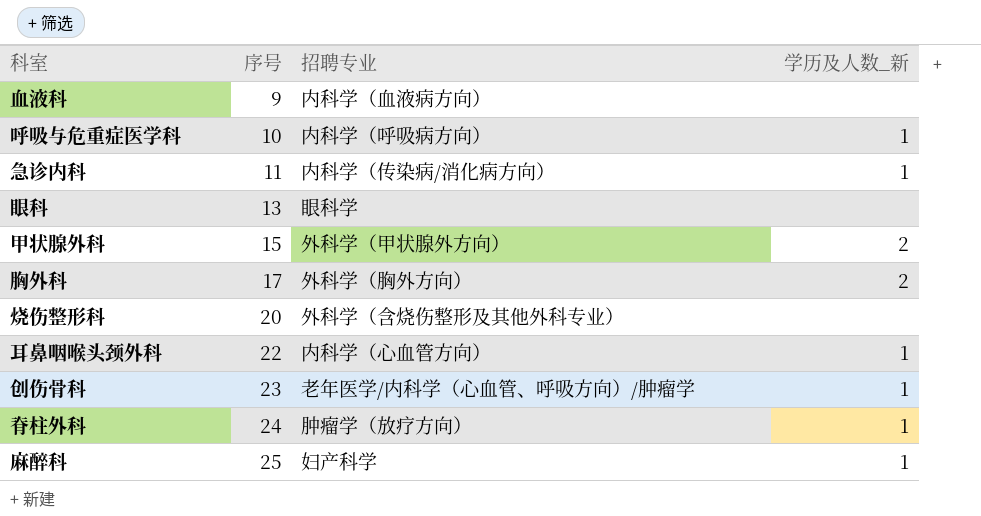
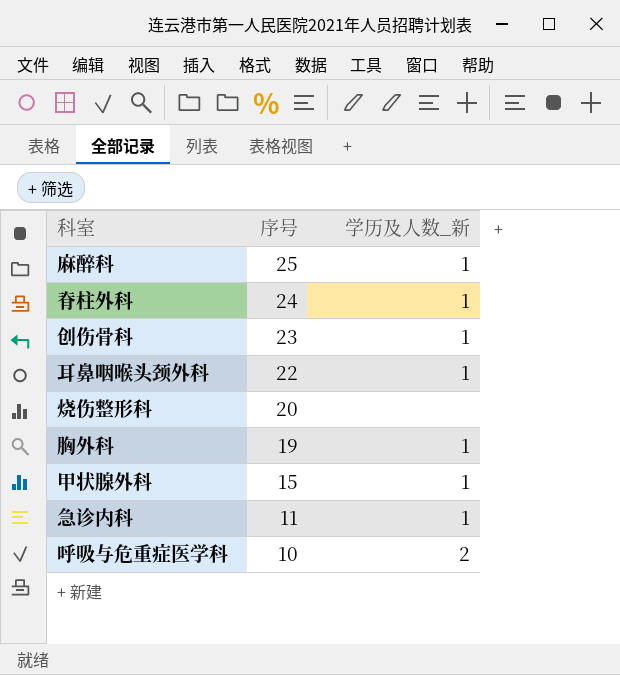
row order: 序号 ascending -> 序号 descending
column 招聘专业 | position: 3 -> none
row 血液科: 9 | 内科学（血液病方向） | none -> none
row 眼科: 13 | 眼科学 | none -> none
胸外科 | 序号: 17 -> 19
胸外科 | 学历及人数_新: 2 -> 1
甲状腺外科 | 学历及人数_新: 2 -> 1
呼吸与危重症医学科 | 学历及人数_新: 1 -> 2

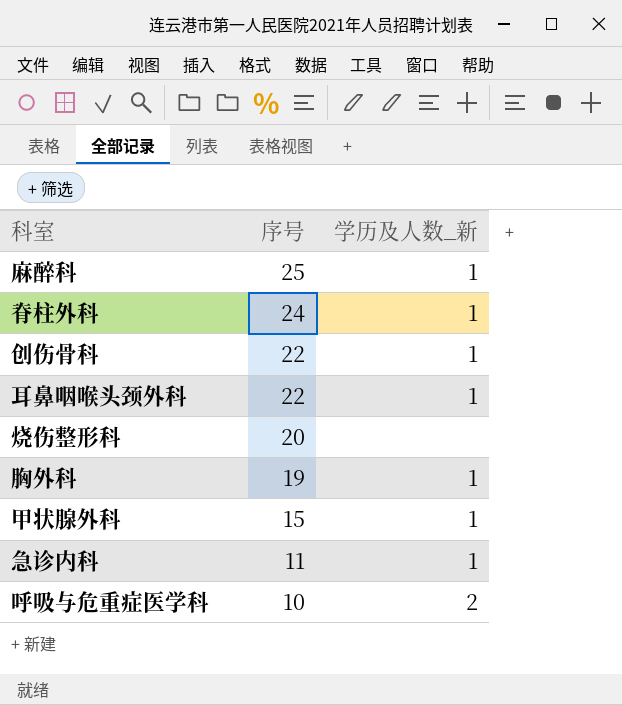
创伤骨科 | 序号: 23 -> 22

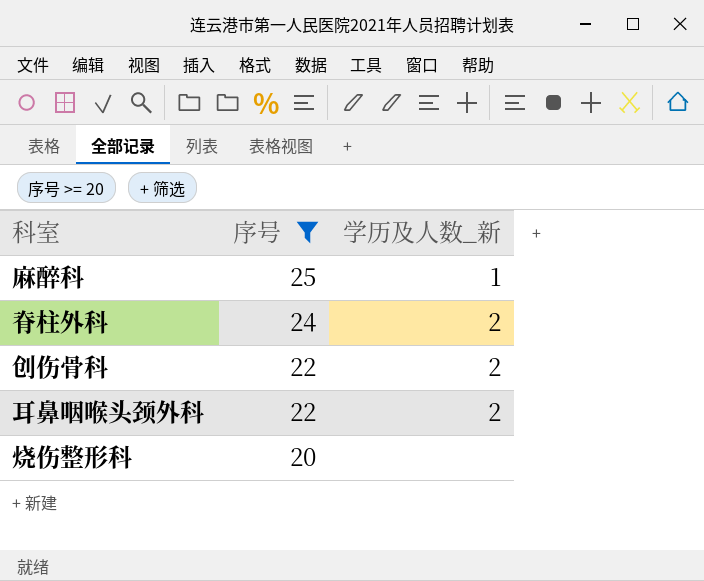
filter: none -> 序号 >= 20
脊柱外科 | 学历及人数_新: 1 -> 2
创伤骨科 | 学历及人数_新: 1 -> 2
耳鼻咽喉头颈外科 | 学历及人数_新: 1 -> 2

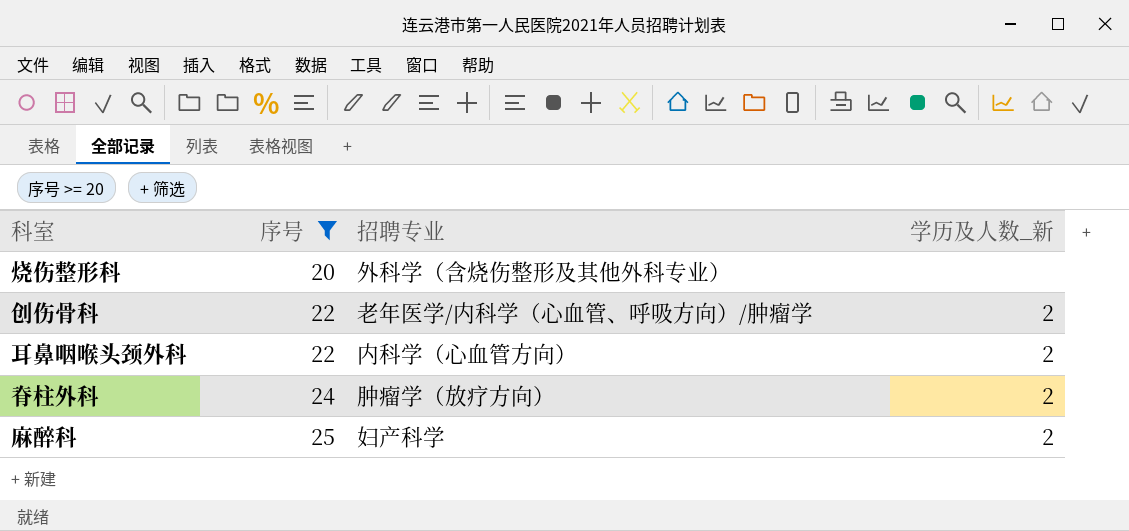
row order: 序号 descending -> 序号 ascending
column 招聘专业 | position: none -> 3
麻醉科 | 学历及人数_新: 1 -> 2

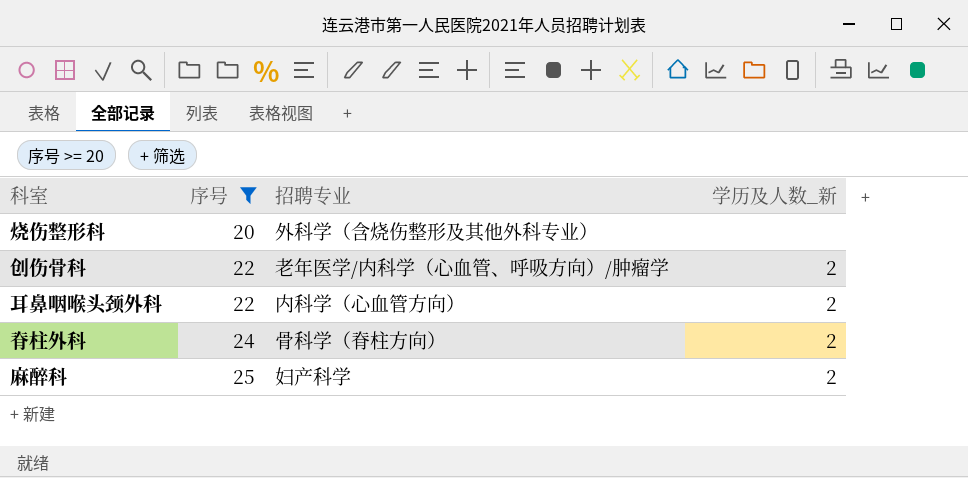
脊柱外科 | 招聘专业: 肿瘤学（放疗方向） -> 骨科学（脊柱方向）

